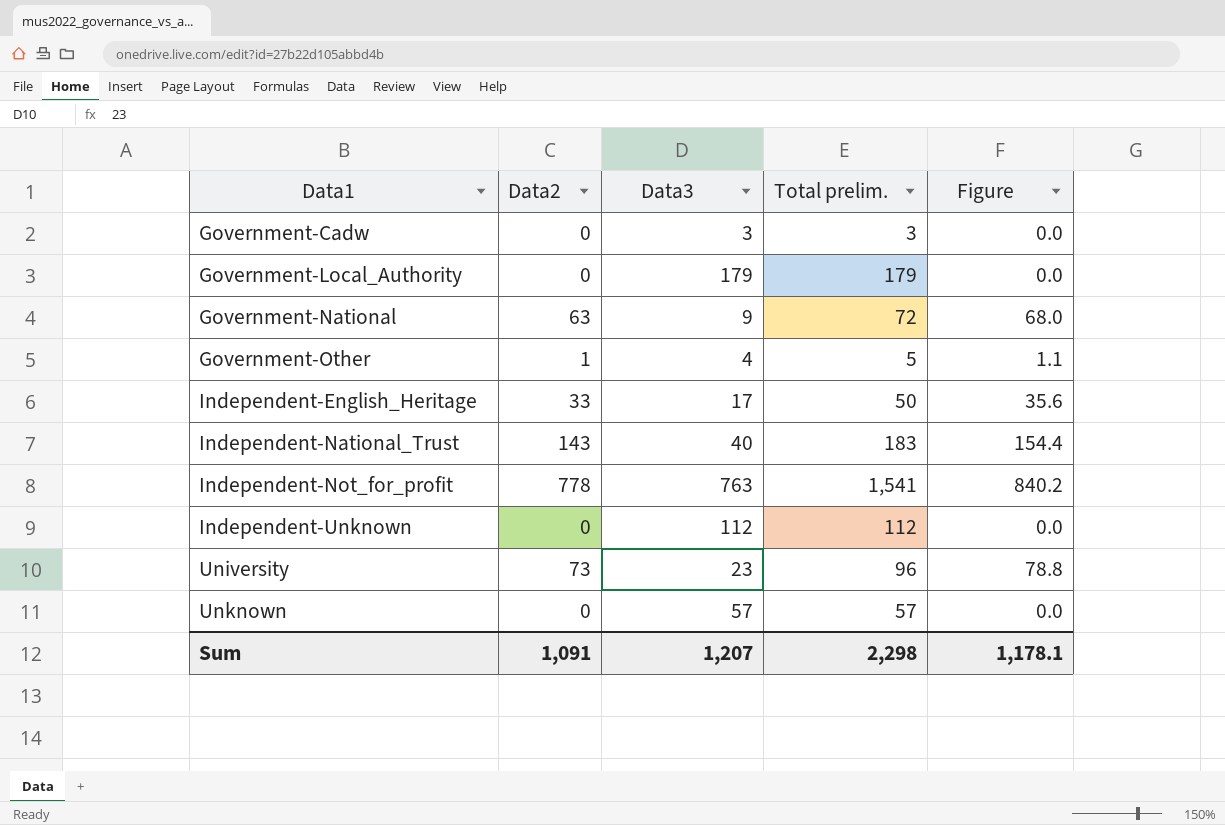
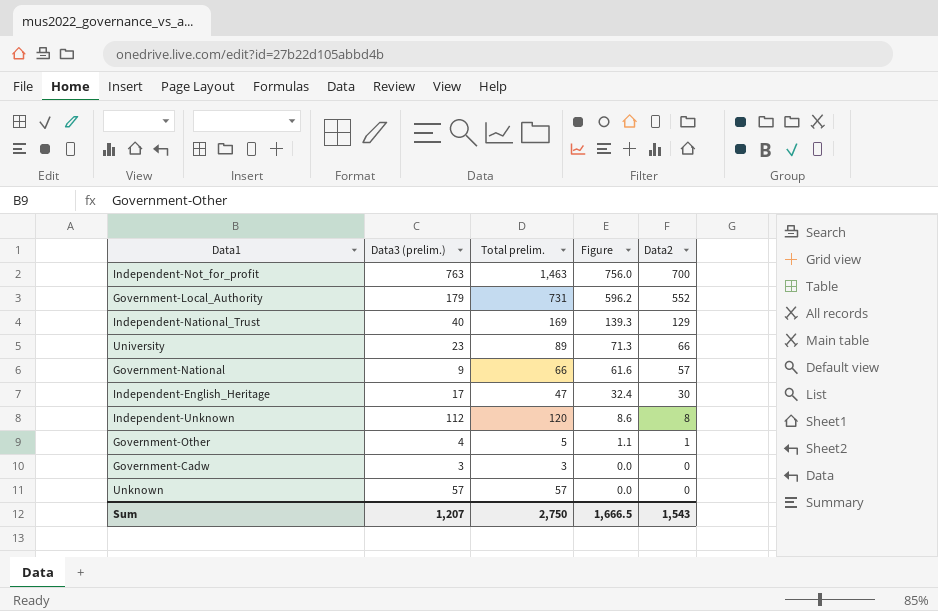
row order: Data1 ascending -> Figure descending
column name: Data3 -> Data3 (prelim.)
column Data2 | position: 2 -> 5
Independent-Not_for_profit | Total prelim.: 1,541 -> 1,463
Independent-Not_for_profit | Figure: 840.2 -> 756.0
Independent-Not_for_profit | Data2: 778 -> 700
Government-Local_Authority | Total prelim.: 179 -> 731
Government-Local_Authority | Figure: 0.0 -> 596.2
Government-Local_Authority | Data2: 0 -> 552
Independent-National_Trust | Total prelim.: 183 -> 169
Independent-National_Trust | Figure: 154.4 -> 139.3
Independent-National_Trust | Data2: 143 -> 129
University | Total prelim.: 96 -> 89
University | Figure: 78.8 -> 71.3
University | Data2: 73 -> 66
Government-National | Total prelim.: 72 -> 66
Government-National | Figure: 68.0 -> 61.6
Government-National | Data2: 63 -> 57
Independent-English_Heritage | Total prelim.: 50 -> 47
Independent-English_Heritage | Figure: 35.6 -> 32.4
Independent-English_Heritage | Data2: 33 -> 30
Independent-Unknown | Total prelim.: 112 -> 120
Independent-Unknown | Figure: 0.0 -> 8.6
Independent-Unknown | Data2: 0 -> 8
Sum | Total prelim.: 2,298 -> 2,750
Sum | Figure: 1,178.1 -> 1,666.5
Sum | Data2: 1,091 -> 1,543

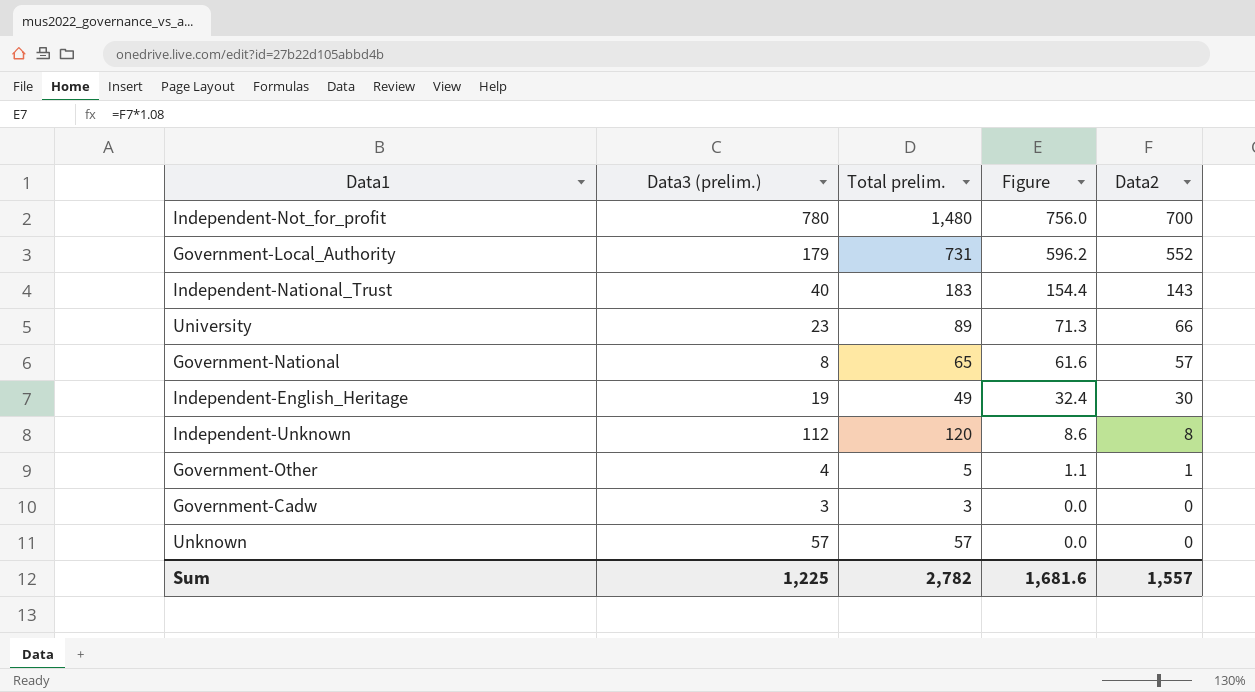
Independent-Not_for_profit | Data3 (prelim.): 763 -> 780
Independent-Not_for_profit | Total prelim.: 1,463 -> 1,480
Independent-National_Trust | Total prelim.: 169 -> 183
Independent-National_Trust | Figure: 139.3 -> 154.4
Independent-National_Trust | Data2: 129 -> 143
Government-National | Data3 (prelim.): 9 -> 8
Government-National | Total prelim.: 66 -> 65
Independent-English_Heritage | Data3 (prelim.): 17 -> 19
Independent-English_Heritage | Total prelim.: 47 -> 49
Sum | Data3 (prelim.): 1,207 -> 1,225
Sum | Total prelim.: 2,750 -> 2,782
Sum | Figure: 1,666.5 -> 1,681.6
Sum | Data2: 1,543 -> 1,557

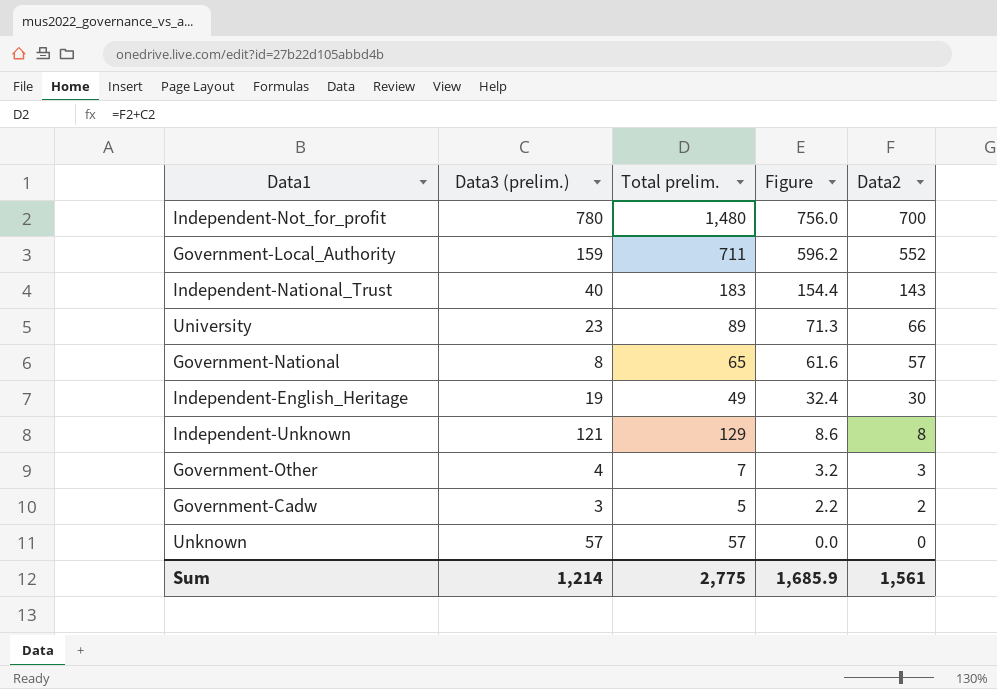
Government-Local_Authority | Data3 (prelim.): 179 -> 159
Government-Local_Authority | Total prelim.: 731 -> 711
Independent-Unknown | Data3 (prelim.): 112 -> 121
Independent-Unknown | Total prelim.: 120 -> 129
Government-Other | Total prelim.: 5 -> 7
Government-Other | Figure: 1.1 -> 3.2
Government-Other | Data2: 1 -> 3
Government-Cadw | Total prelim.: 3 -> 5
Government-Cadw | Figure: 0.0 -> 2.2
Government-Cadw | Data2: 0 -> 2
Sum | Data3 (prelim.): 1,225 -> 1,214
Sum | Total prelim.: 2,782 -> 2,775
Sum | Figure: 1,681.6 -> 1,685.9
Sum | Data2: 1,557 -> 1,561

